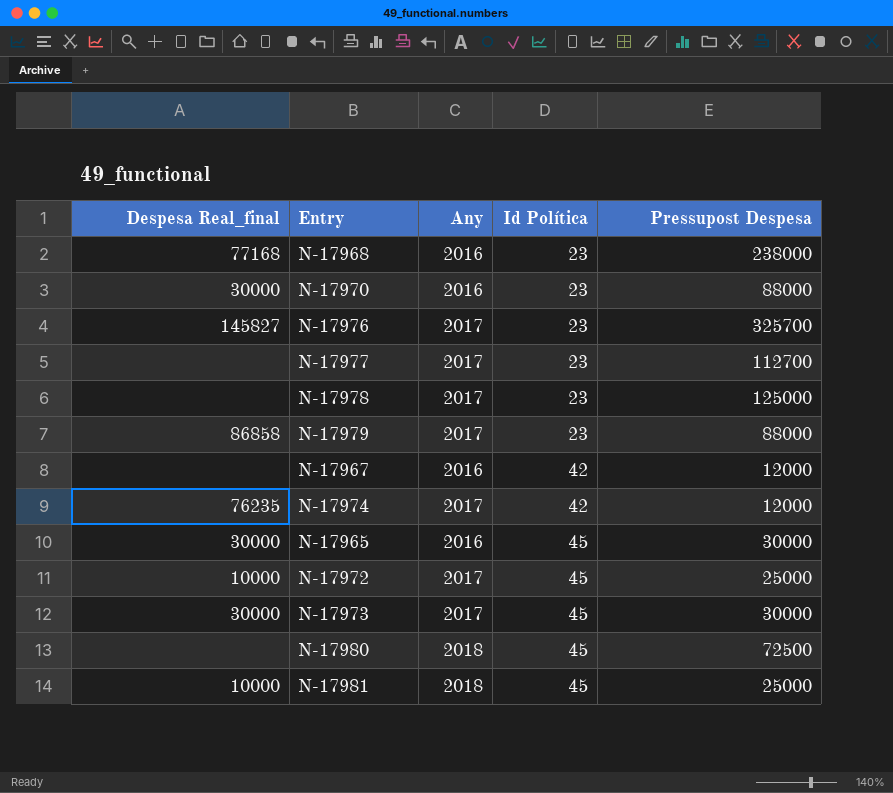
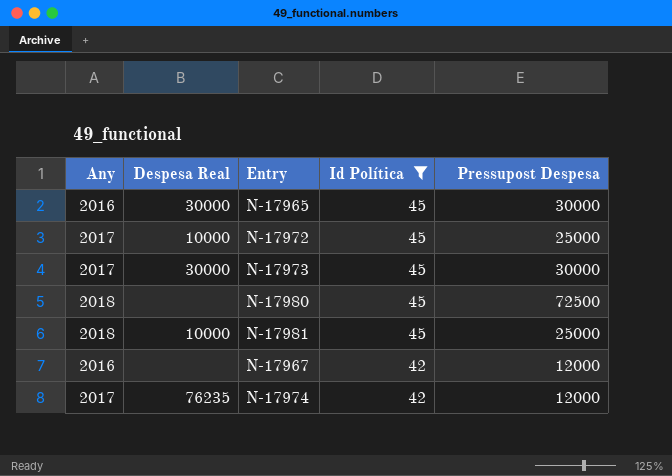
filter: none -> Id Política != 23
row order: Id Política ascending -> Id Política descending
column Any | position: 3 -> 1
column name: Despesa Real_final -> Despesa Real

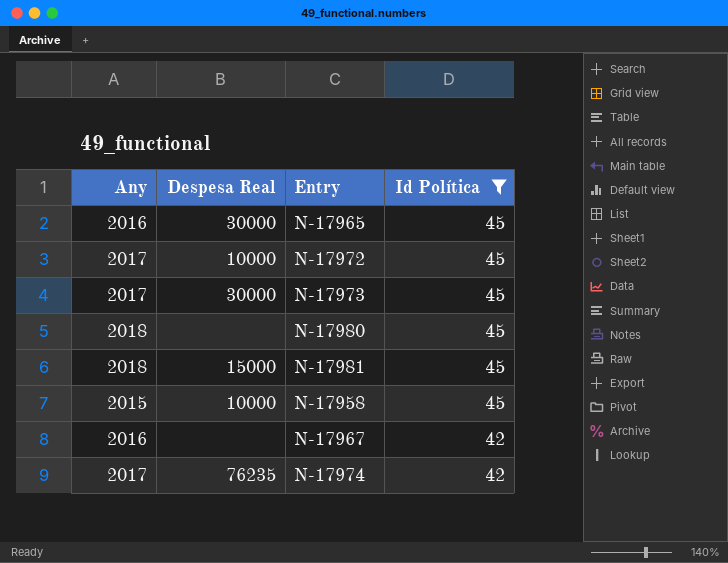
column Pressupost Despesa | position: 5 -> none
N-17981 | Despesa Real: 10000 -> 15000
row N-17958: none -> 2015 | 10000 | 45

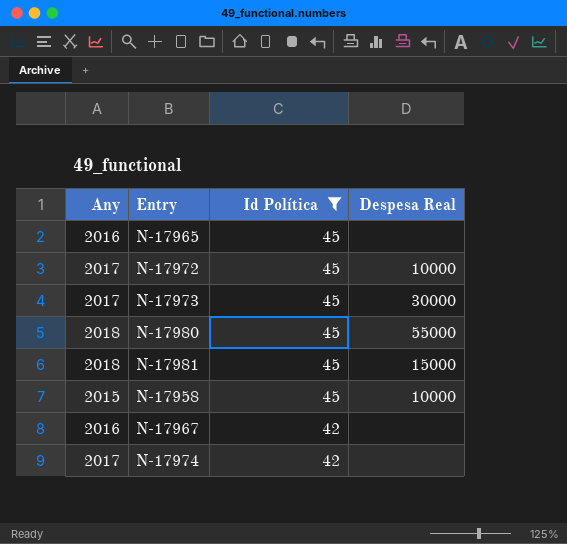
column Despesa Real | position: 2 -> 4
N-17965 | Despesa Real: 30000 -> none
N-17980 | Despesa Real: none -> 55000
N-17974 | Despesa Real: 76235 -> none

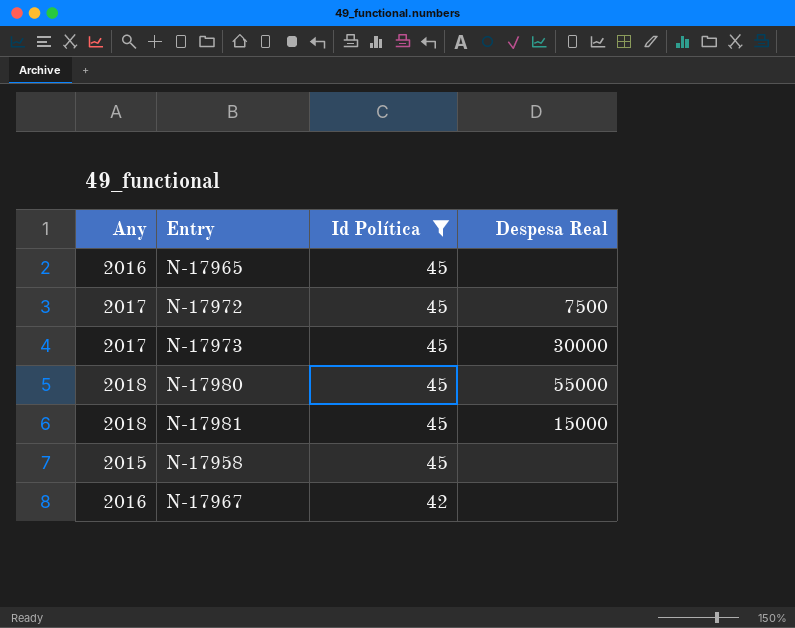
row N-17974: 2017 | 42 | none -> none
N-17972 | Despesa Real: 10000 -> 7500
N-17958 | Despesa Real: 10000 -> none

